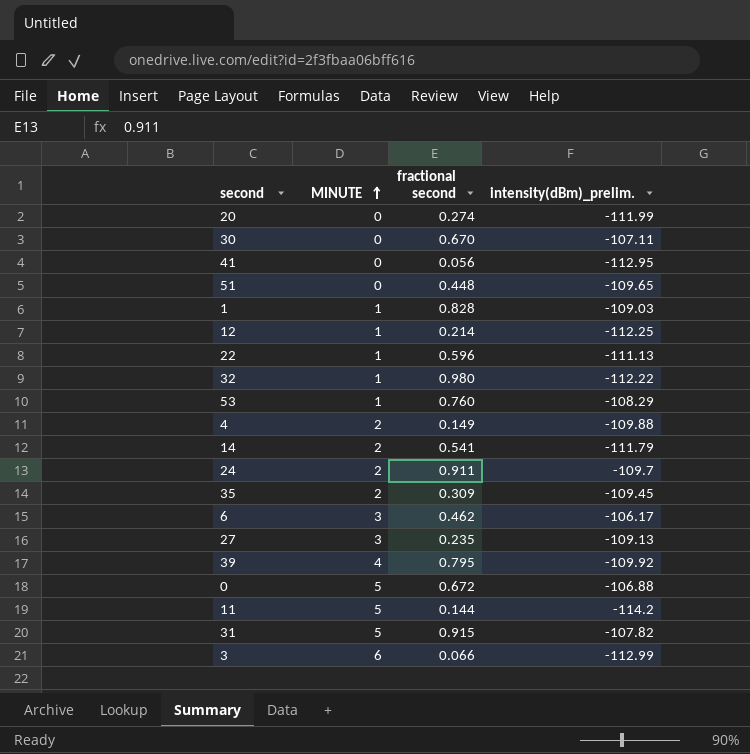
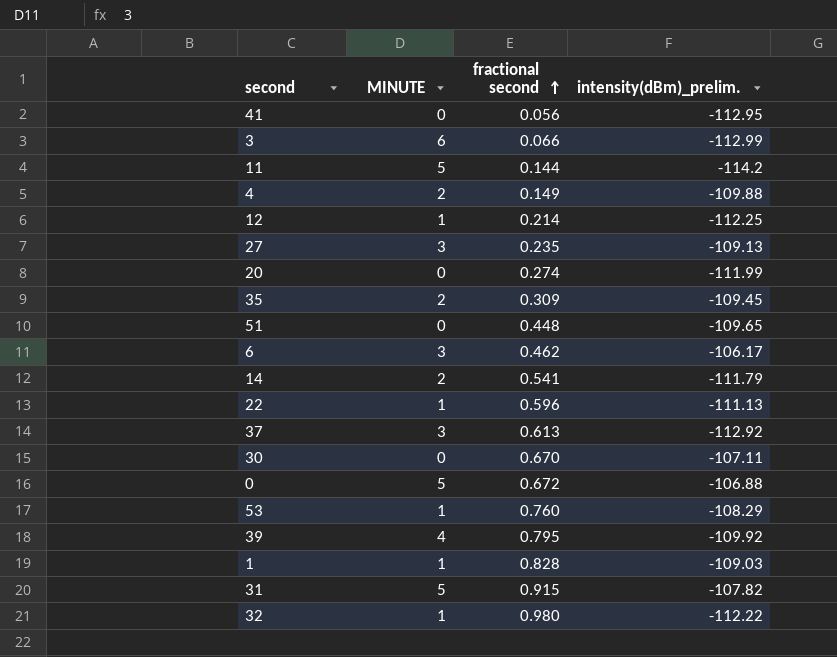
row order: MINUTE ascending -> fractional second ascending
row 24: 2 | 0.911 | -109.7 -> none
row 37: none -> 3 | 0.613 | -112.92

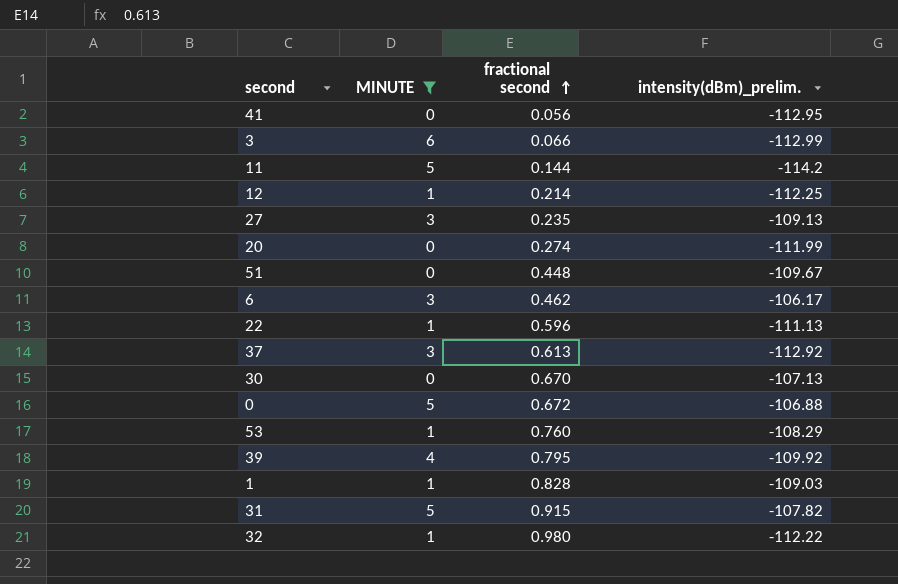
filter: none -> MINUTE != 2
51 | intensity(dBm)_prelim.: -109.65 -> -109.67
30 | intensity(dBm)_prelim.: -107.11 -> -107.13

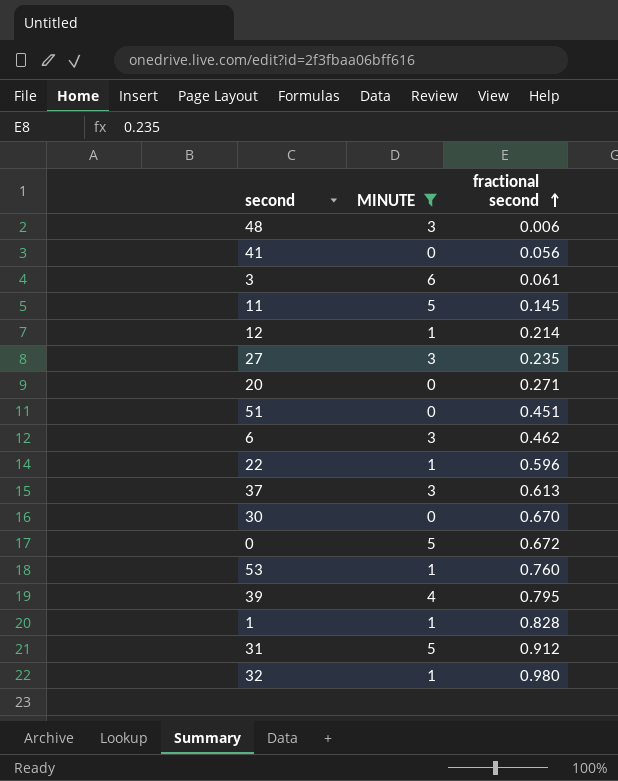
column intensity(dBm)_prelim. | position: 4 -> none
row 48: none -> 3 | 0.006
3 | fractional second: 0.066 -> 0.061
11 | fractional second: 0.144 -> 0.145
20 | fractional second: 0.274 -> 0.271
51 | fractional second: 0.448 -> 0.451
31 | fractional second: 0.915 -> 0.912

